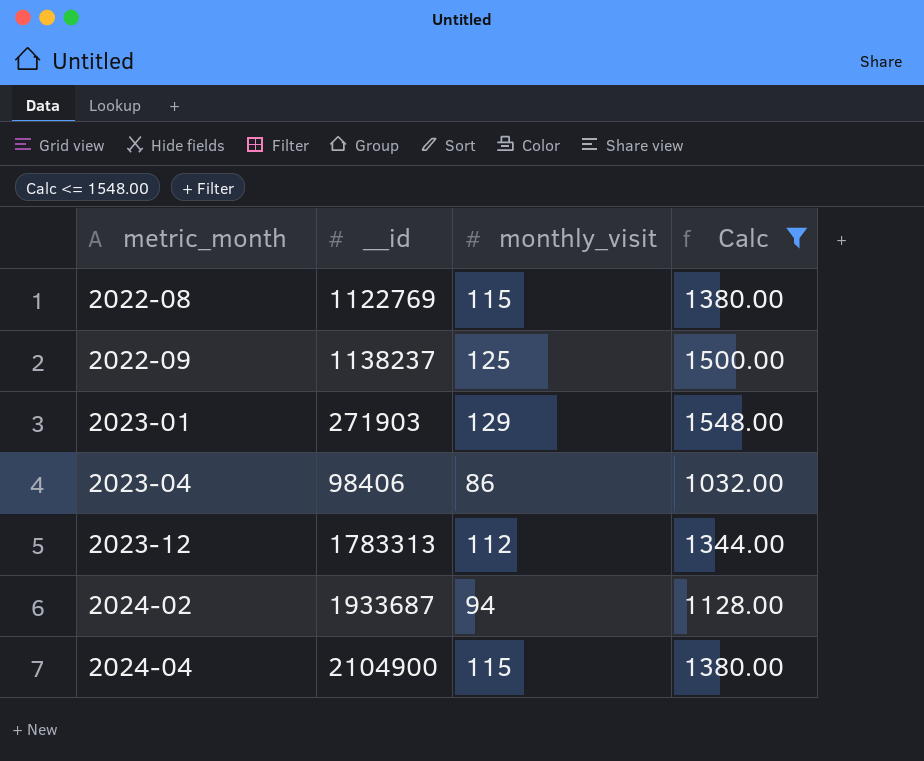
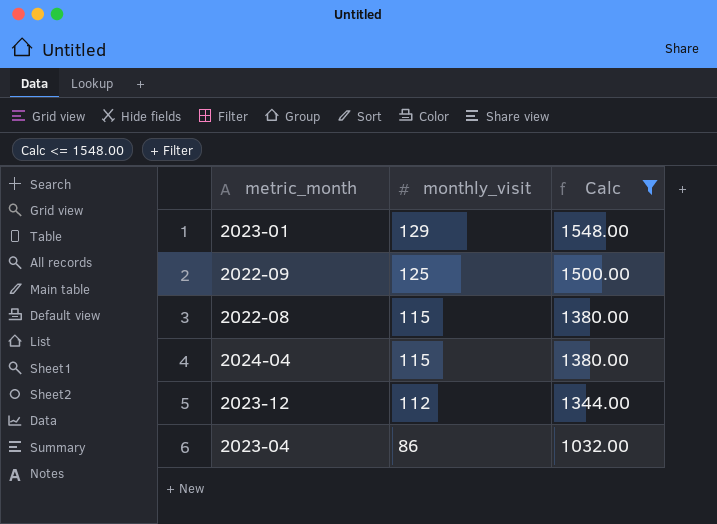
row order: metric_month ascending -> monthly_visit descending
column __id | position: 2 -> none
row 2024-02: 1933687 | 94 | 1128.00 -> none

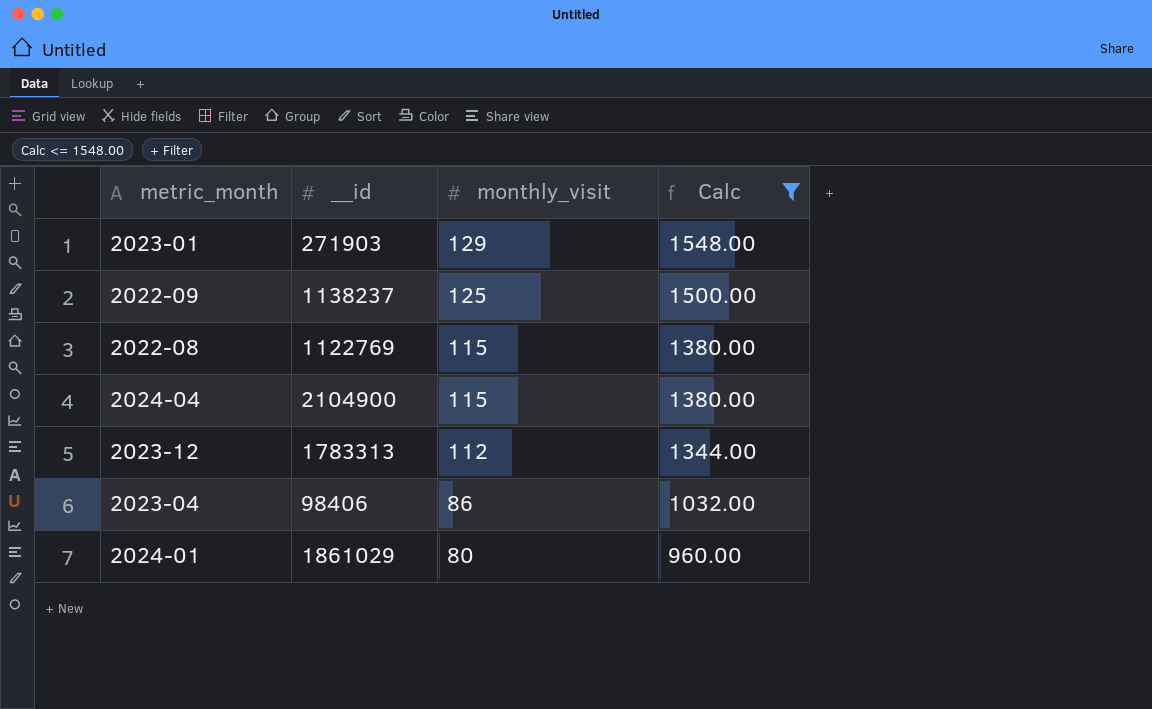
column __id | position: none -> 2
row 2024-01: none -> 1861029 | 80 | 960.00

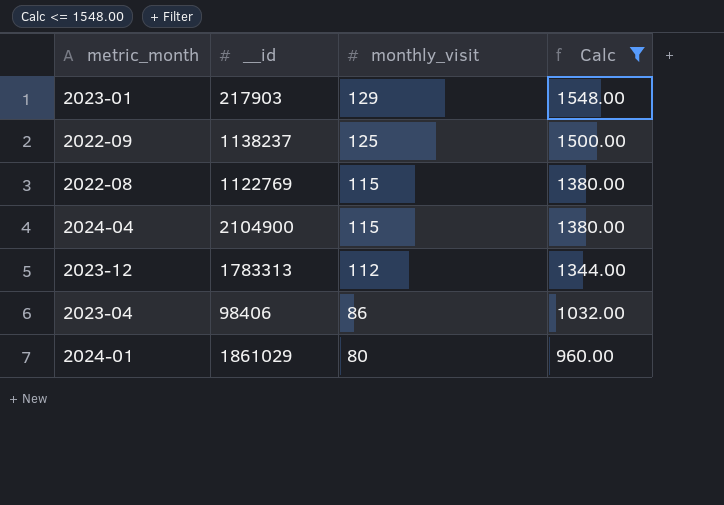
2023-01 | __id: 271903 -> 217903

